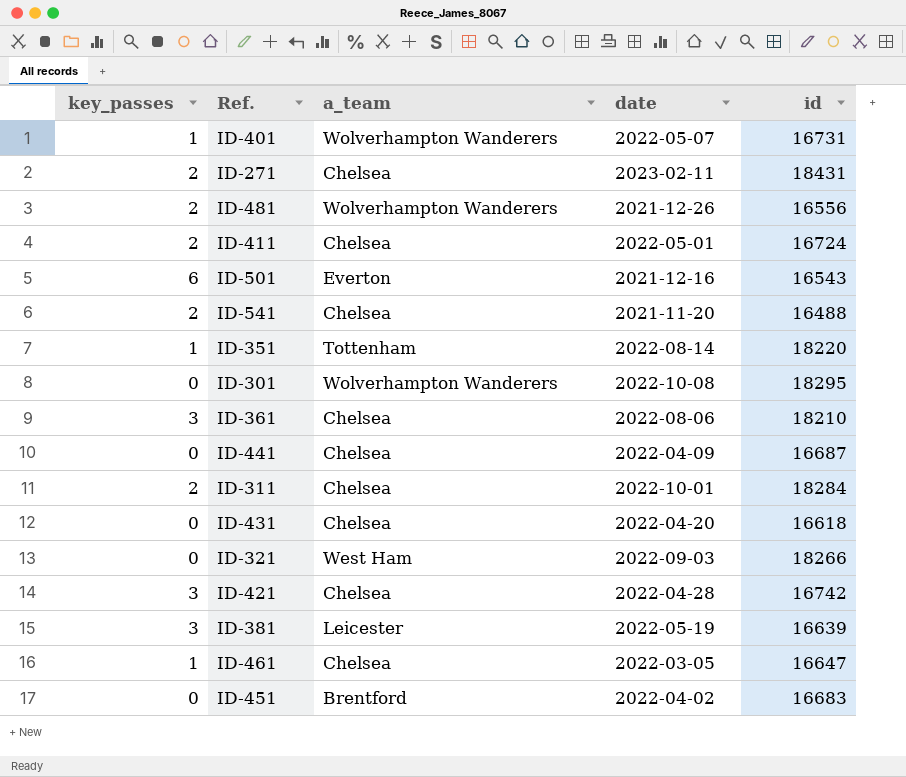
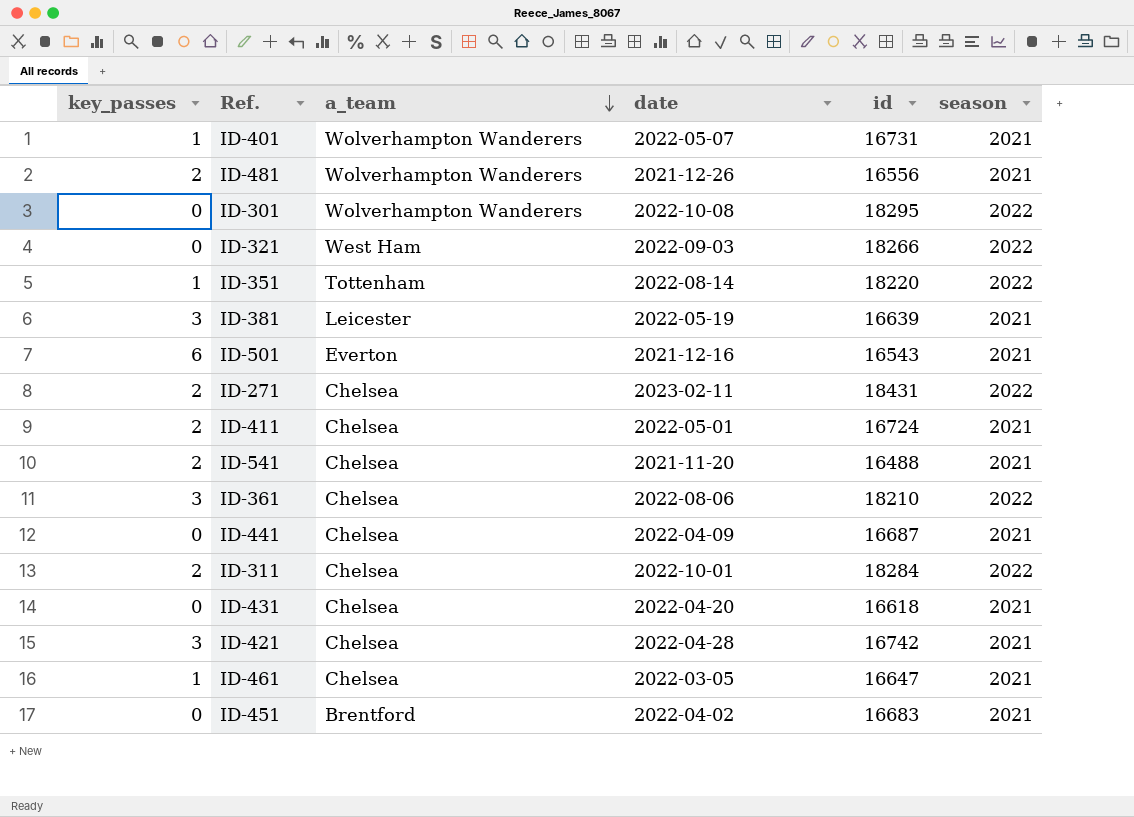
row order: none -> a_team descending
column season | position: none -> 6

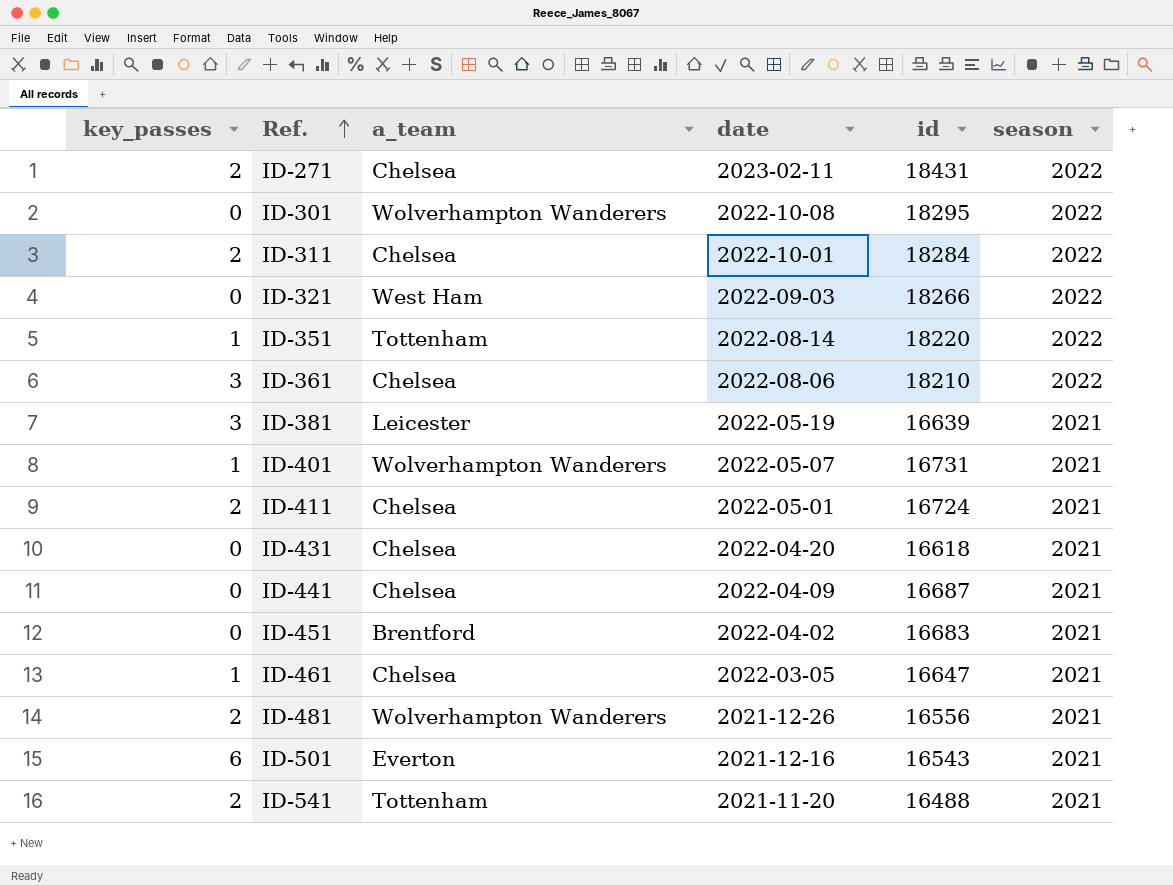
row order: a_team descending -> Ref. ascending
row ID-421: 3 | Chelsea | 2022-04-28 | 16742 | 2021 -> none
ID-541 | a_team: Chelsea -> Tottenham

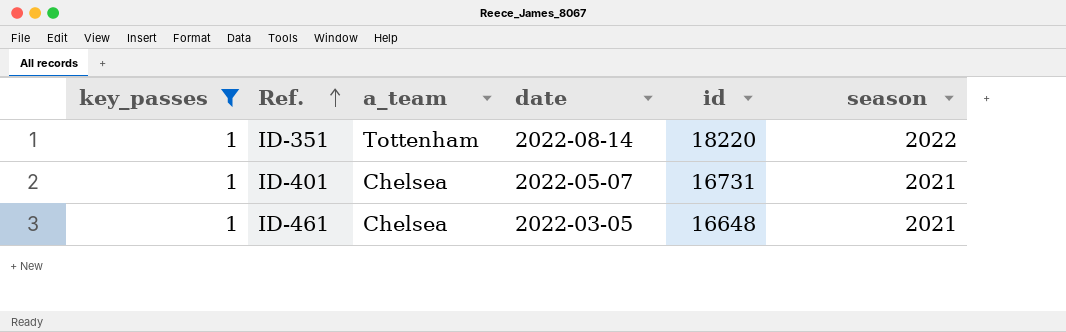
filter: none -> key_passes = 1
ID-401 | a_team: Wolverhampton Wanderers -> Chelsea
ID-461 | id: 16647 -> 16648

